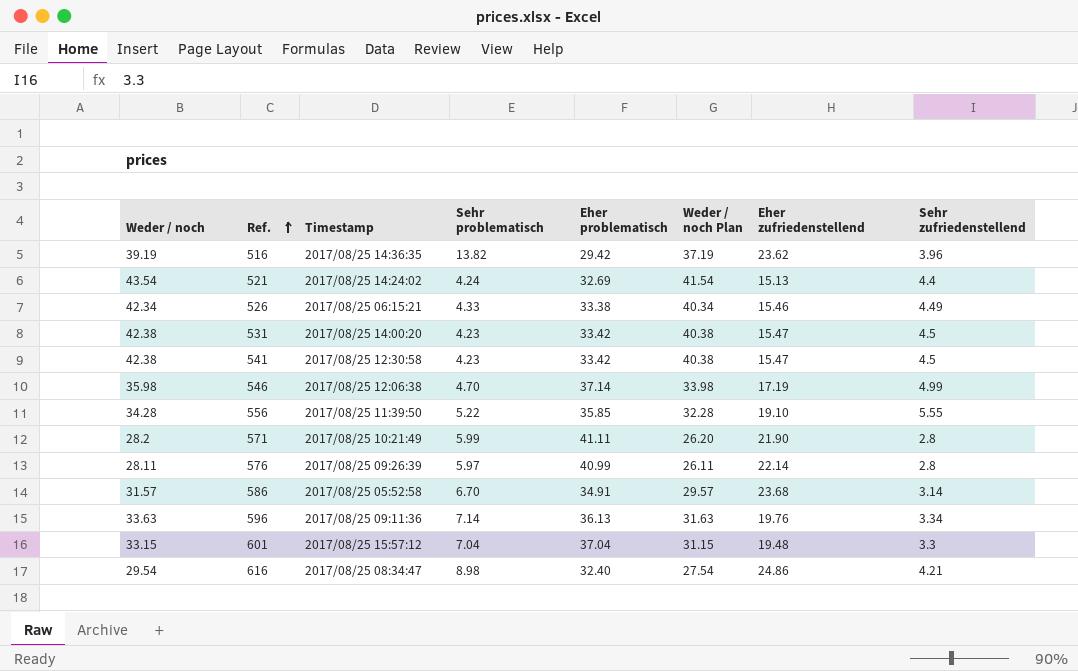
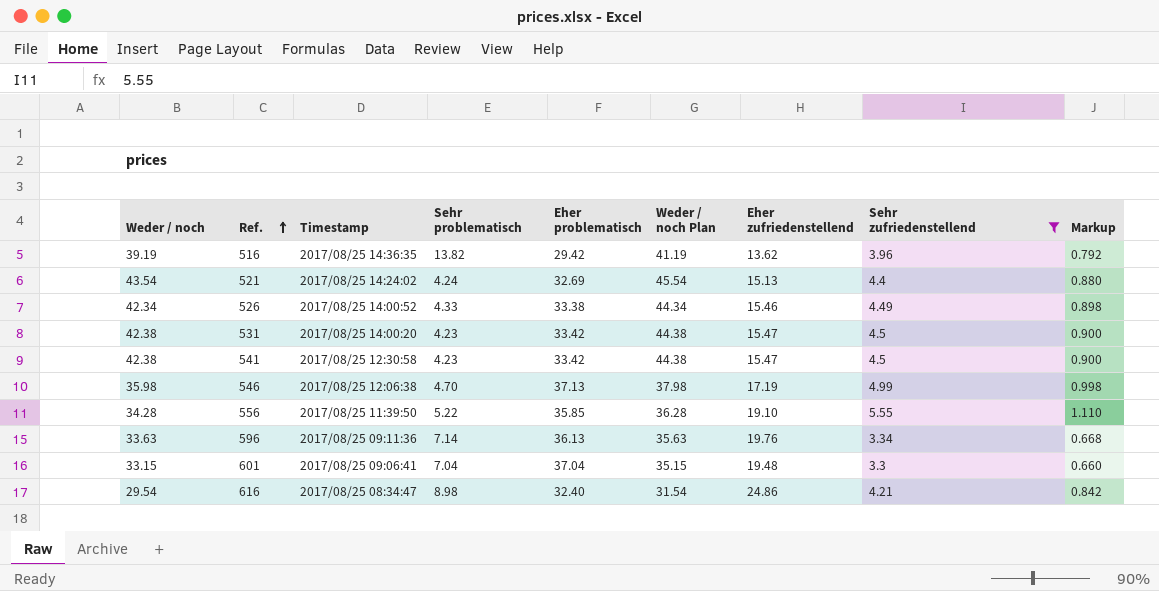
filter: none -> Sehr zufriedenstellend >= 3.3
column Weder / noch Plan | formula: [Weder / noch] - 2 -> [Weder / noch] + 2
column Markup | formula: none -> [Sehr zufriedenstellend] * 0.2
516 | Eher zufriedenstellend: 23.62 -> 13.62
526 | Timestamp: 2017/08/25 06:15:21 -> 2017/08/25 14:00:52
546 | Eher problematisch: 37.14 -> 37.13
601 | Timestamp: 2017/08/25 15:57:12 -> 2017/08/25 09:06:41

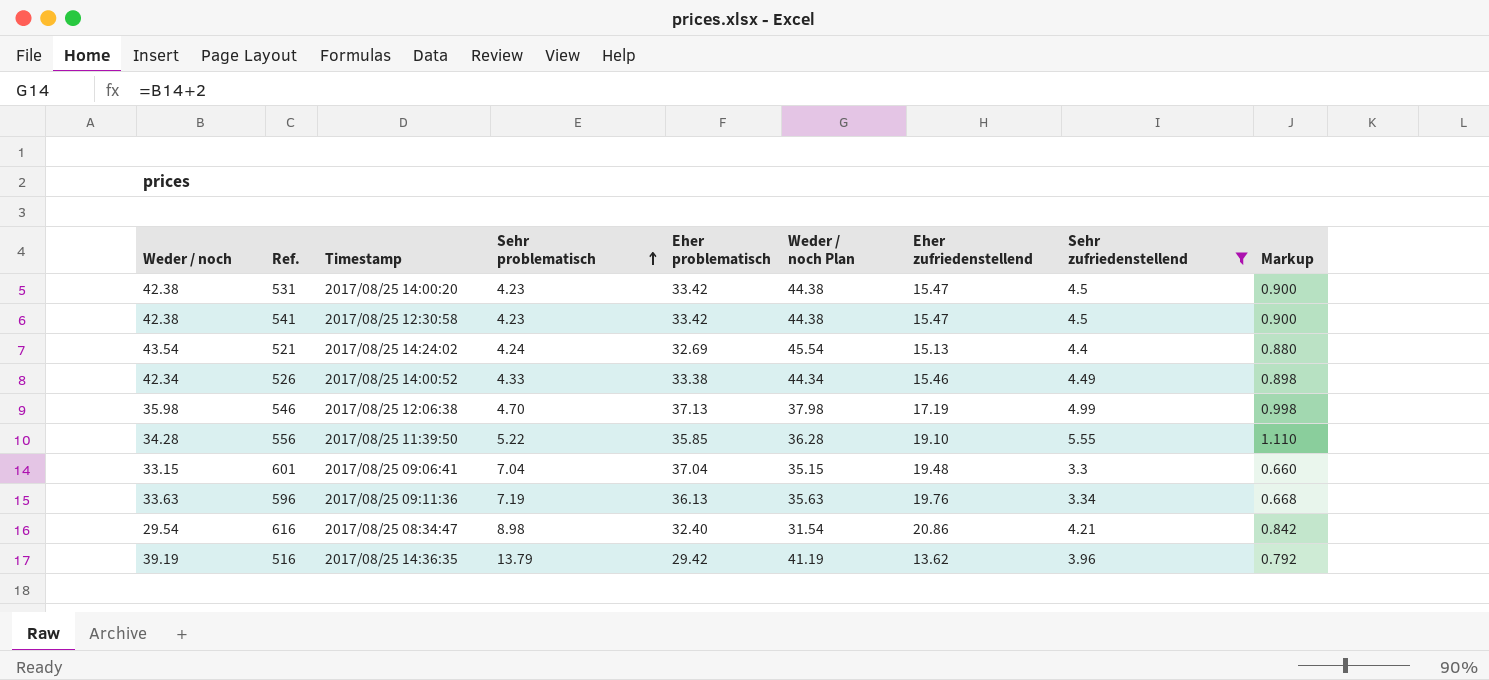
row order: Ref. ascending -> Sehr problematisch ascending
596 | Sehr problematisch: 7.14 -> 7.19
616 | Eher zufriedenstellend: 24.86 -> 20.86
516 | Sehr problematisch: 13.82 -> 13.79

